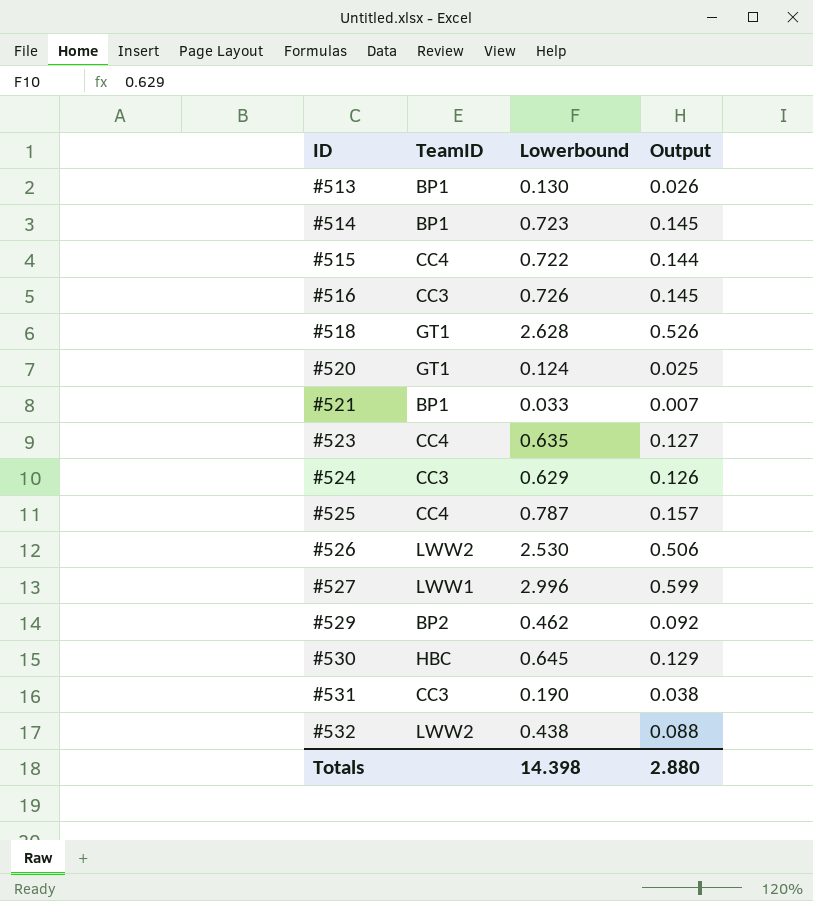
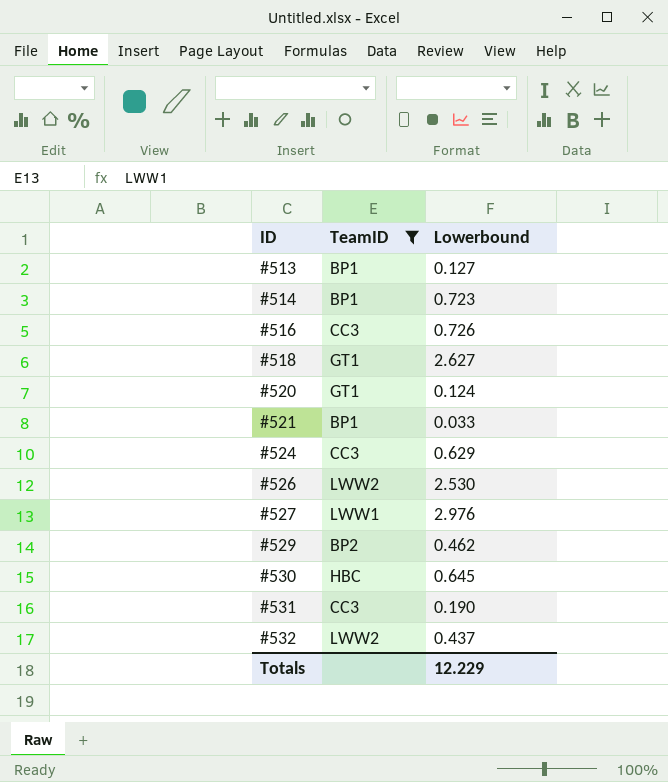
filter: none -> TeamID != CC4
column Output | formula: [Lowerbound] * 0.2 -> none
#513 | Lowerbound: 0.130 -> 0.127
#518 | Lowerbound: 2.628 -> 2.627
#527 | Lowerbound: 2.996 -> 2.976
#532 | Lowerbound: 0.438 -> 0.437
Totals | Lowerbound: 14.398 -> 12.229

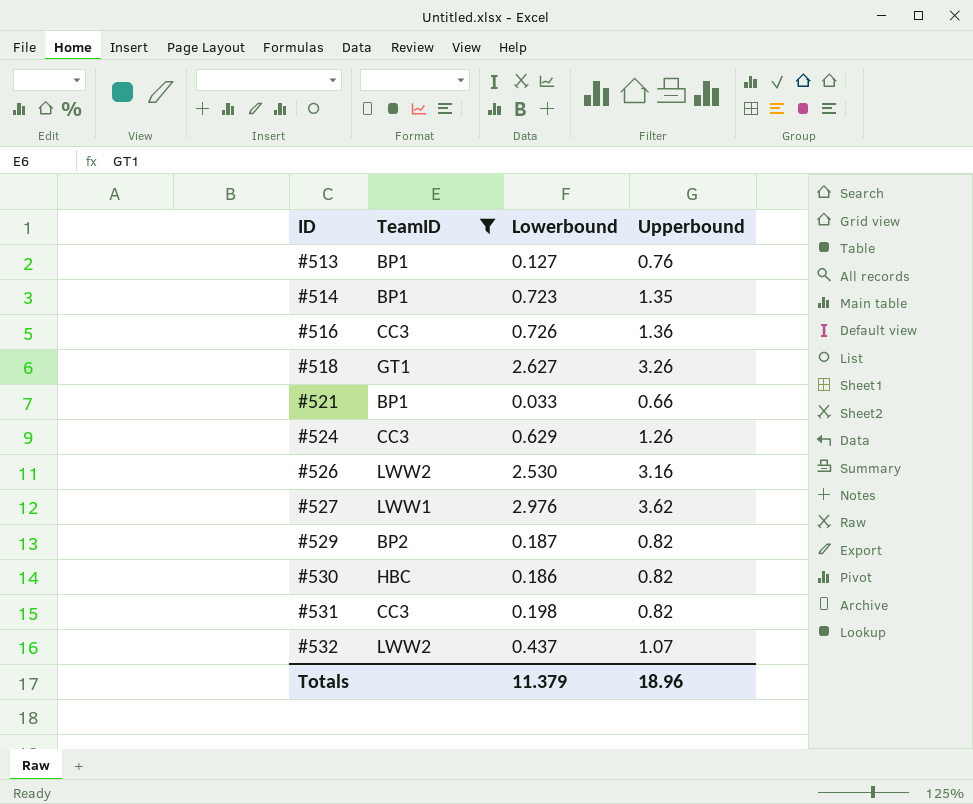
column Upperbound | position: none -> 4
row #520: GT1 | 0.124 -> none
#529 | Lowerbound: 0.462 -> 0.187
#530 | Lowerbound: 0.645 -> 0.186
#531 | Lowerbound: 0.190 -> 0.198
Totals | Lowerbound: 12.229 -> 11.379

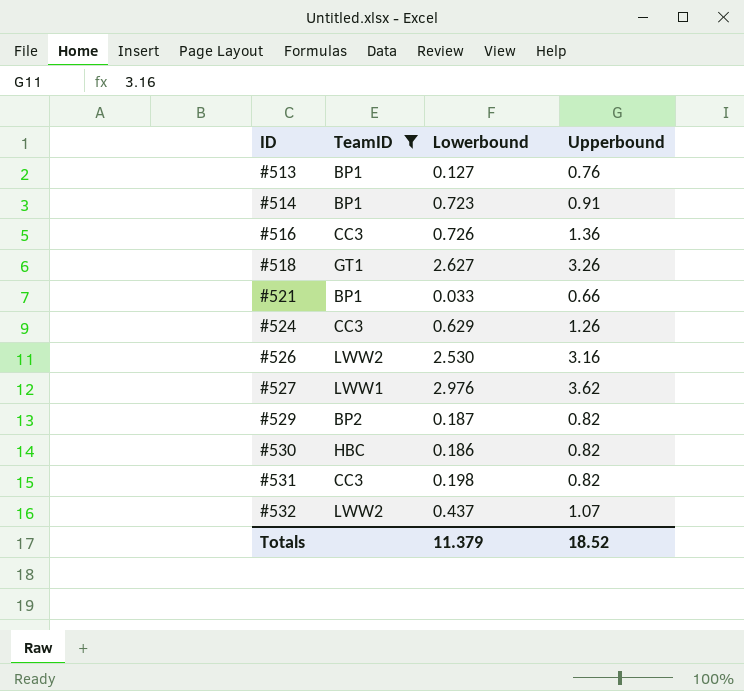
#514 | Upperbound: 1.35 -> 0.91
Totals | Upperbound: 18.96 -> 18.52

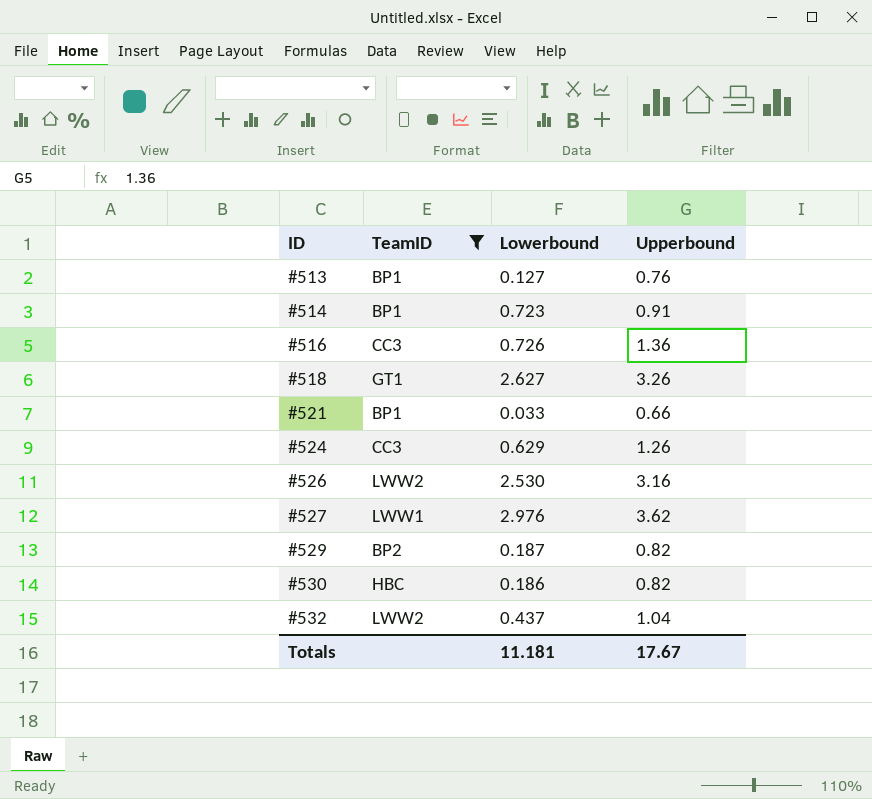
row #531: CC3 | 0.198 | 0.82 -> none
#532 | Upperbound: 1.07 -> 1.04
Totals | Lowerbound: 11.379 -> 11.181
Totals | Upperbound: 18.52 -> 17.67

